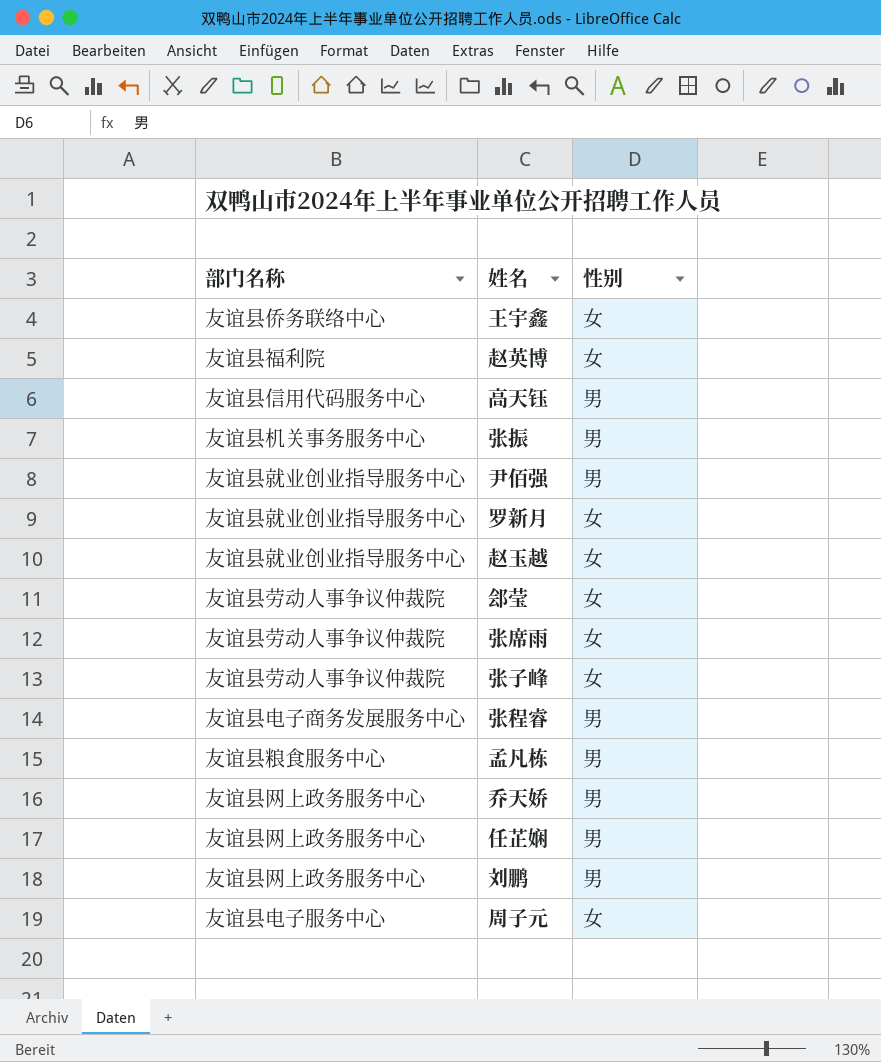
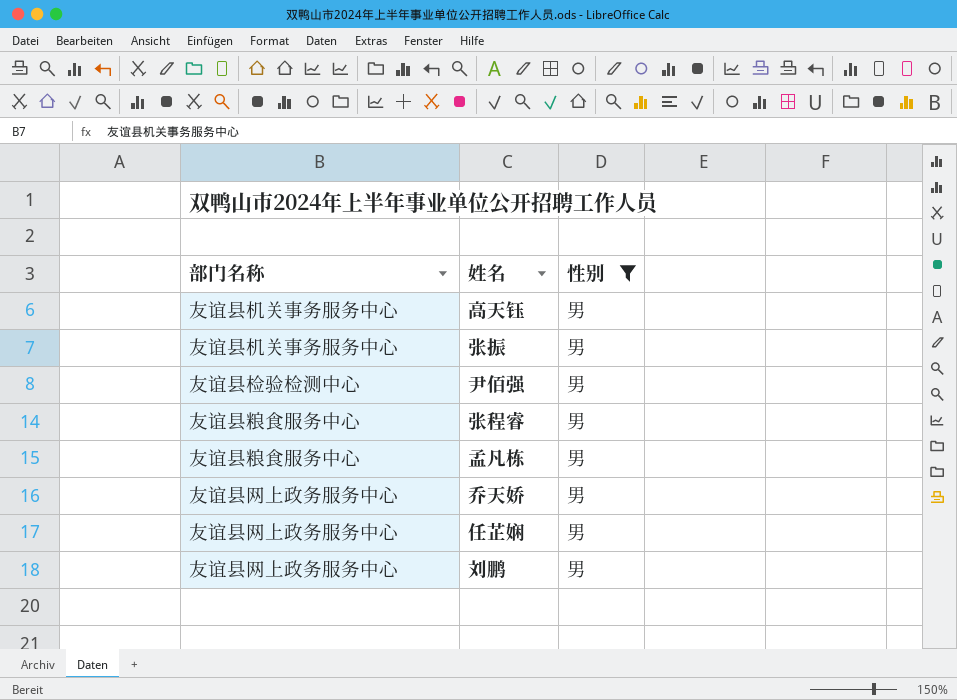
filter: none -> 性别 = 男
高天钰 | 部门名称: 友谊县信用代码服务中心 -> 友谊县机关事务服务中心
尹佰强 | 部门名称: 友谊县就业创业指导服务中心 -> 友谊县检验检测中心
张程睿 | 部门名称: 友谊县电子商务发展服务中心 -> 友谊县粮食服务中心

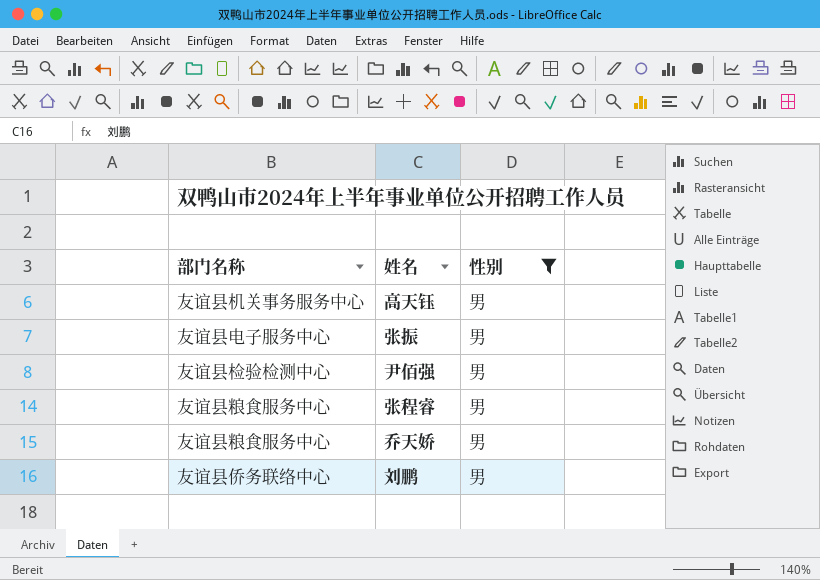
row 孟凡栋: 友谊县粮食服务中心 | 男 -> none
row 任芷娴: 友谊县网上政务服务中心 | 男 -> none
张振 | 部门名称: 友谊县机关事务服务中心 -> 友谊县电子服务中心
乔天娇 | 部门名称: 友谊县网上政务服务中心 -> 友谊县粮食服务中心
刘鹏 | 部门名称: 友谊县网上政务服务中心 -> 友谊县侨务联络中心

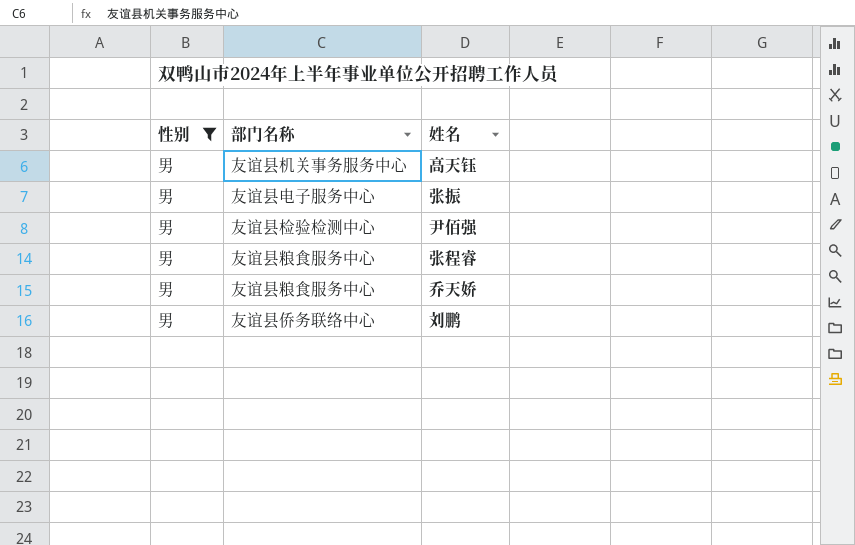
column 性别 | position: 3 -> 1

